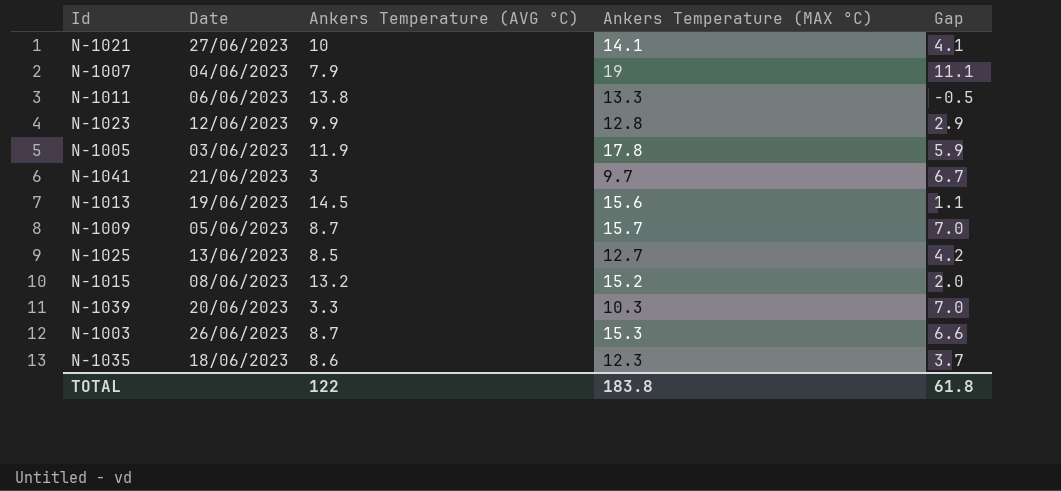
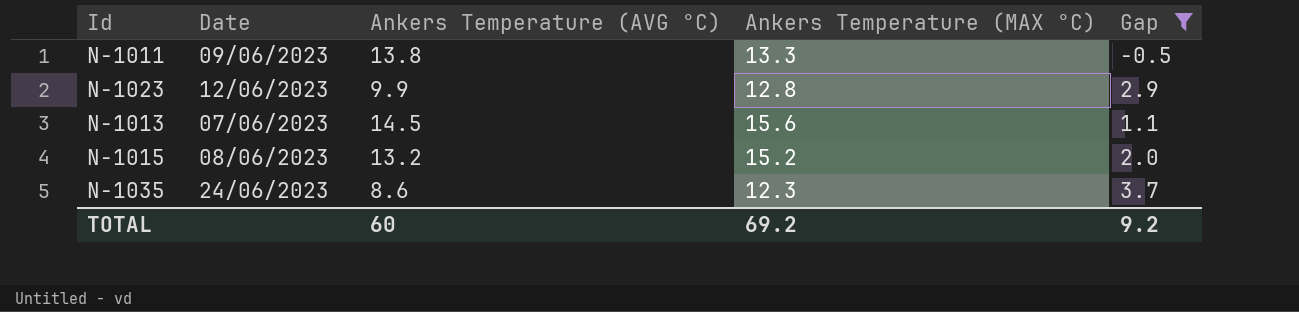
filter: none -> Gap <= 3.7
N-1011 | Date: 06/06/2023 -> 09/06/2023
N-1013 | Date: 19/06/2023 -> 07/06/2023
N-1035 | Date: 18/06/2023 -> 24/06/2023
TOTAL | Ankers Temperature (AVG °C): 122 -> 60
TOTAL | Ankers Temperature (MAX °C): 183.8 -> 69.2
TOTAL | Gap: 61.8 -> 9.2

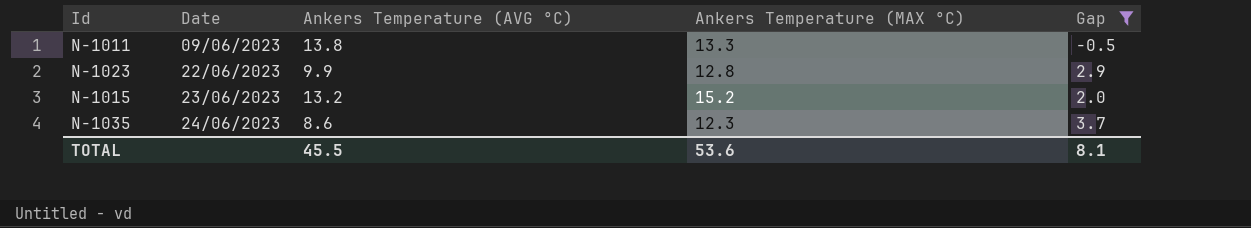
row N-1013: 07/06/2023 | 14.5 | 15.6 | 1.1 -> none
N-1023 | Date: 12/06/2023 -> 22/06/2023
N-1015 | Date: 08/06/2023 -> 23/06/2023
TOTAL | Ankers Temperature (AVG °C): 60 -> 45.5
TOTAL | Ankers Temperature (MAX °C): 69.2 -> 53.6
TOTAL | Gap: 9.2 -> 8.1

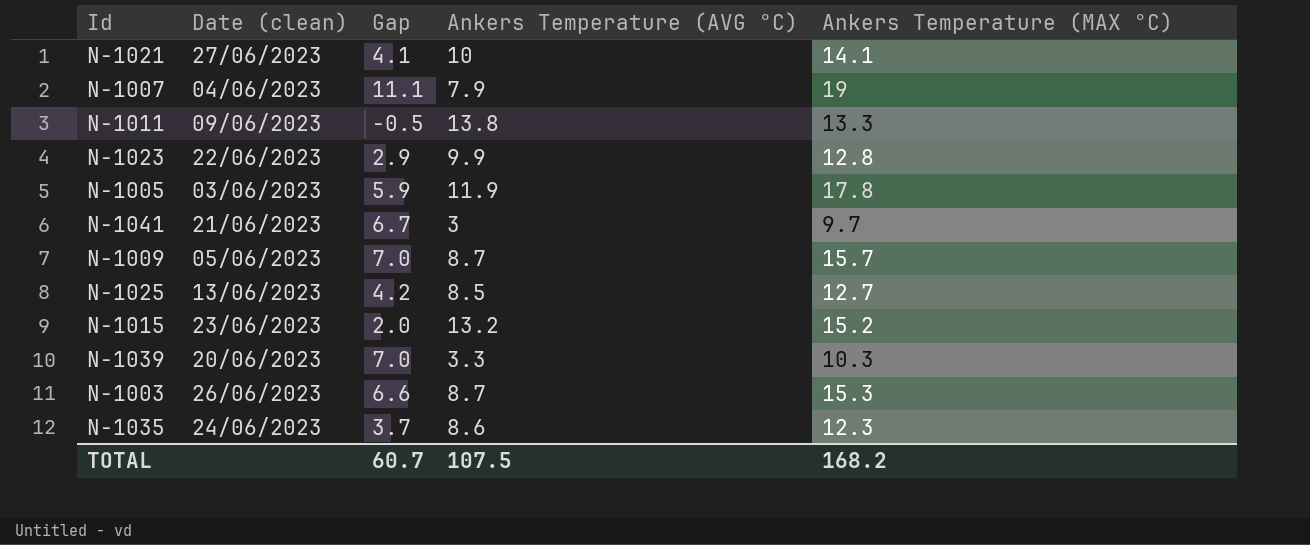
filter: Gap <= 3.7 -> none
column name: Date -> Date (clean)
column Gap | position: 5 -> 3
TOTAL | Gap: 8.1 -> 60.7
TOTAL | Ankers Temperature (AVG °C): 45.5 -> 107.5
TOTAL | Ankers Temperature (MAX °C): 53.6 -> 168.2

